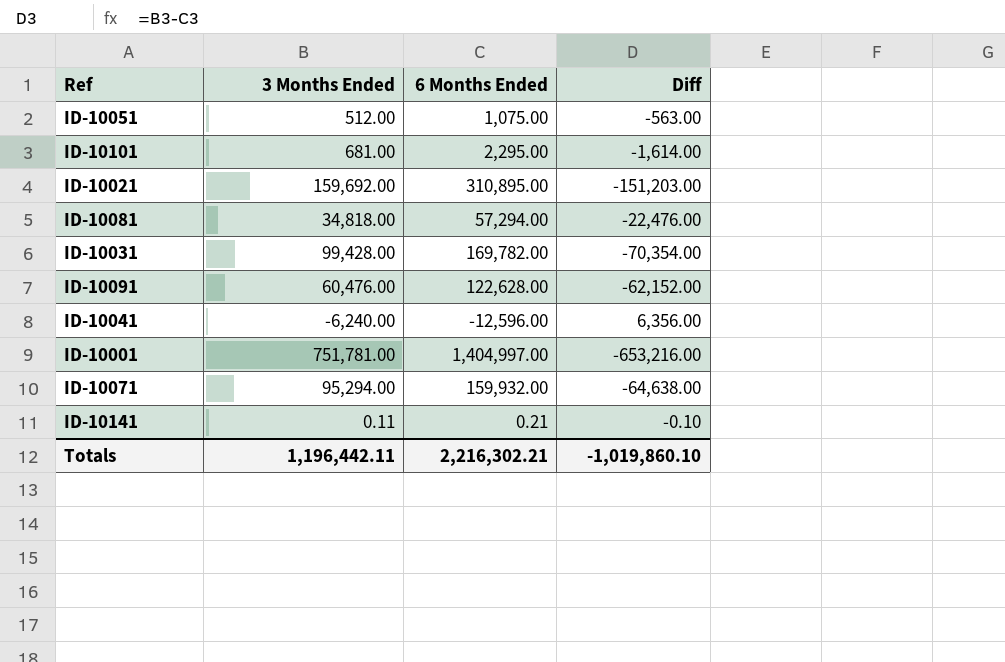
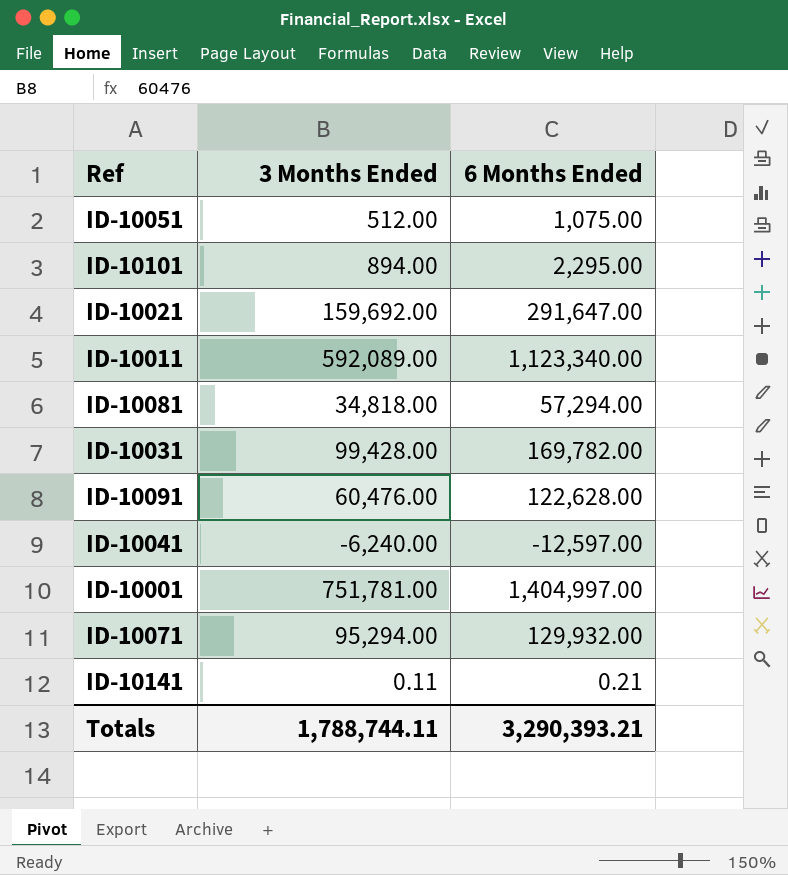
column Diff | formula: [3 Months Ended] - [6 Months Ended] -> none
ID-10101 | 3 Months Ended: 681.00 -> 894.00
ID-10021 | 6 Months Ended: 310,895.00 -> 291,647.00
row ID-10011: none -> 592,089.00 | 1,123,340.00
ID-10041 | 6 Months Ended: -12,596.00 -> -12,597.00
ID-10071 | 6 Months Ended: 159,932.00 -> 129,932.00
Totals | 3 Months Ended: 1,196,442.11 -> 1,788,744.11
Totals | 6 Months Ended: 2,216,302.21 -> 3,290,393.21

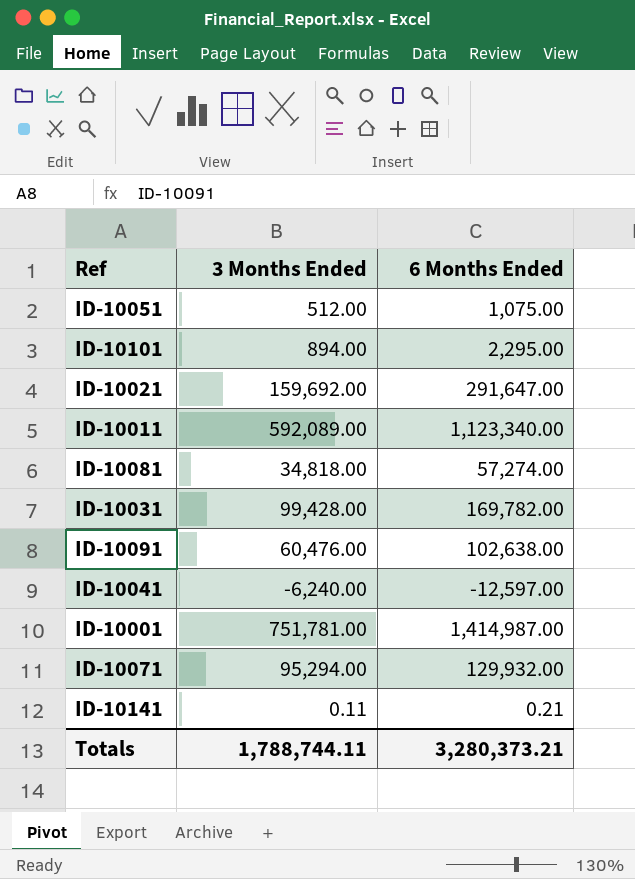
ID-10081 | 6 Months Ended: 57,294.00 -> 57,274.00
ID-10091 | 6 Months Ended: 122,628.00 -> 102,638.00
ID-10001 | 6 Months Ended: 1,404,997.00 -> 1,414,987.00
Totals | 6 Months Ended: 3,290,393.21 -> 3,280,373.21

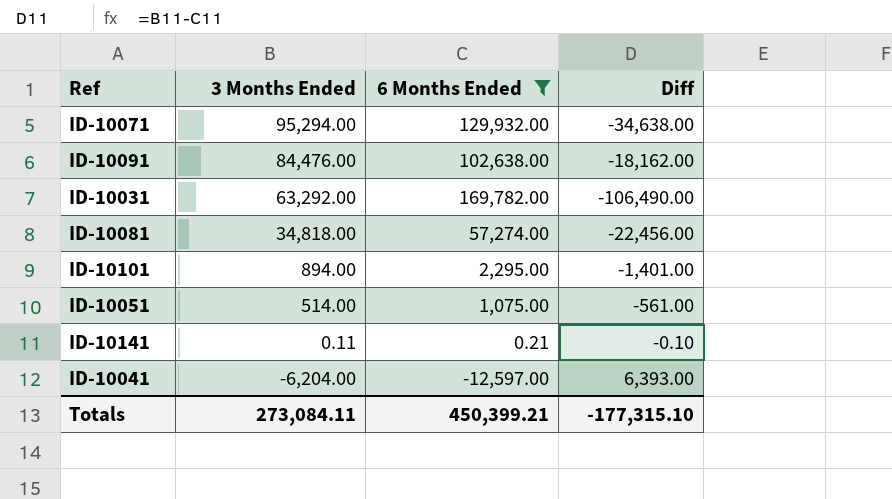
filter: none -> 6 Months Ended <= 169,782.00
row order: none -> 3 Months Ended descending
column Diff | formula: none -> [3 Months Ended] - [6 Months Ended]
ID-10091 | 3 Months Ended: 60,476.00 -> 84,476.00
ID-10031 | 3 Months Ended: 99,428.00 -> 63,292.00
ID-10051 | 3 Months Ended: 512.00 -> 514.00
ID-10041 | 3 Months Ended: -6,240.00 -> -6,204.00
Totals | 3 Months Ended: 1,788,744.11 -> 273,084.11
Totals | 6 Months Ended: 3,280,373.21 -> 450,399.21

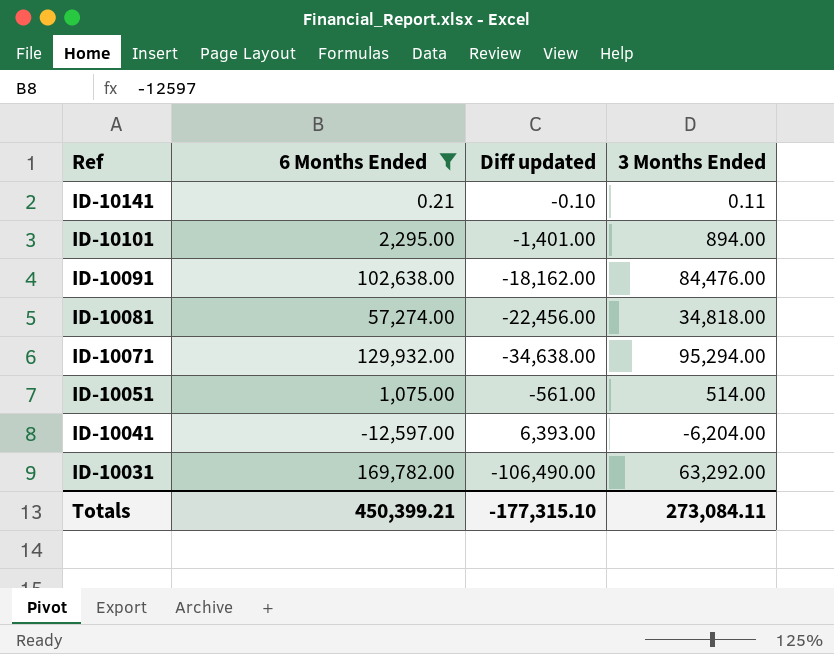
row order: 3 Months Ended descending -> Ref descending
column name: Diff -> Diff updated
column 3 Months Ended | position: 2 -> 4

